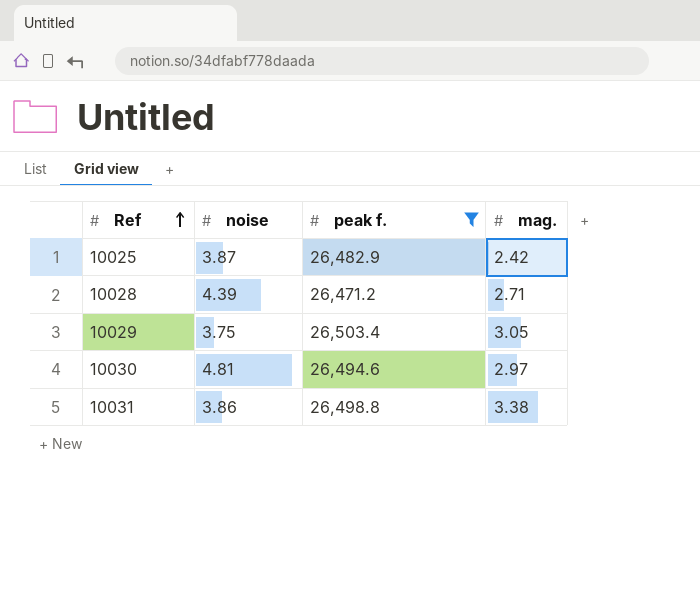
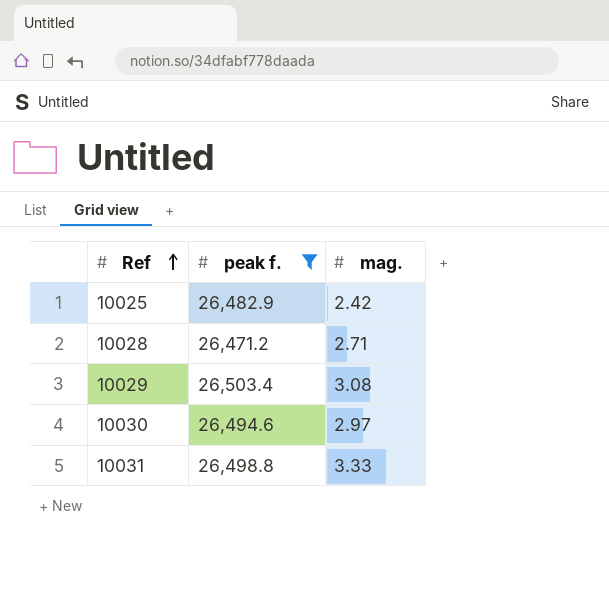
column noise | position: 2 -> none
10029 | mag.: 3.05 -> 3.08
10031 | mag.: 3.38 -> 3.33

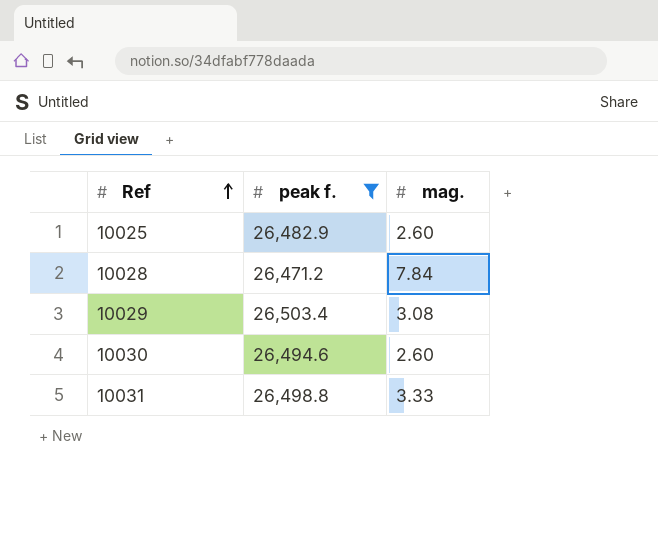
10025 | mag.: 2.42 -> 2.60
10028 | mag.: 2.71 -> 7.84
10030 | mag.: 2.97 -> 2.60

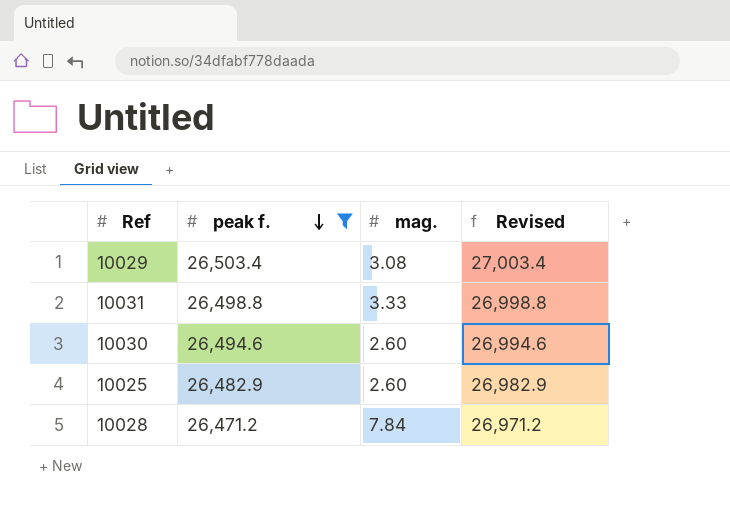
row order: Ref ascending -> peak f. descending
column Revised | formula: none -> [peak f.] + 500

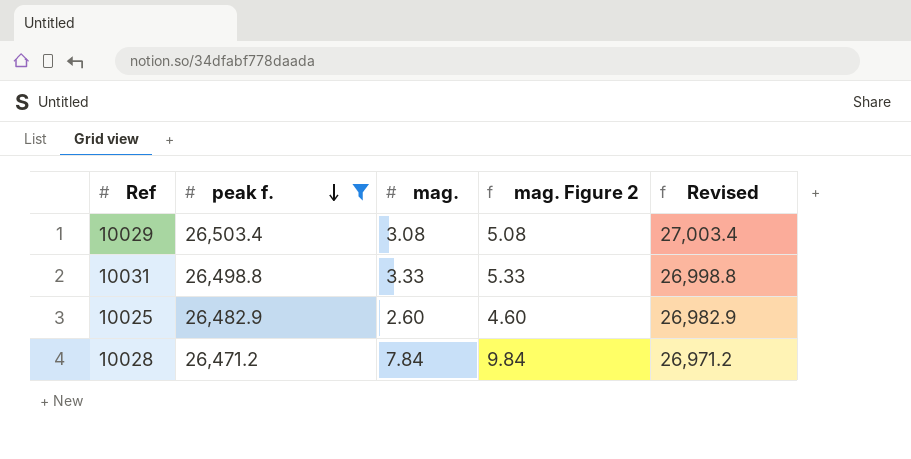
column mag. Figure 2 | formula: none -> [mag.] + 2
row 10030: 26,494.6 | 2.60 | 26,994.6 -> none

